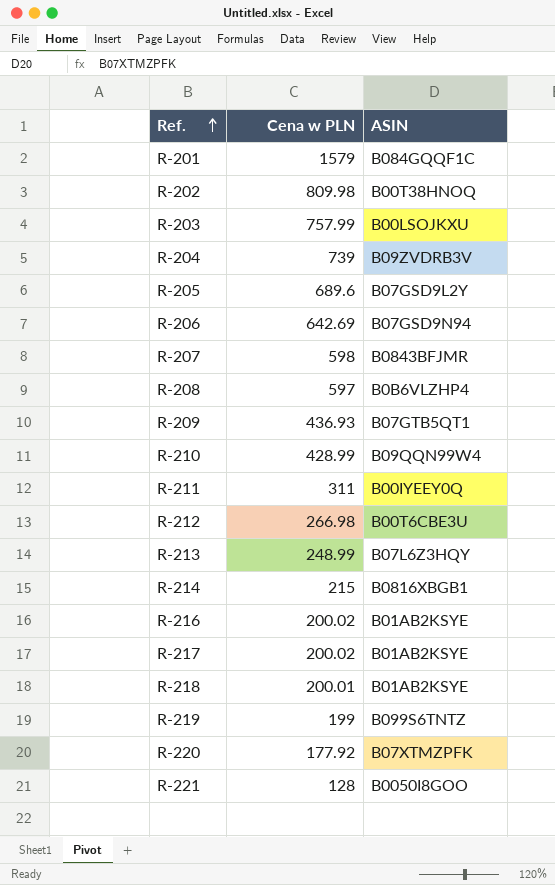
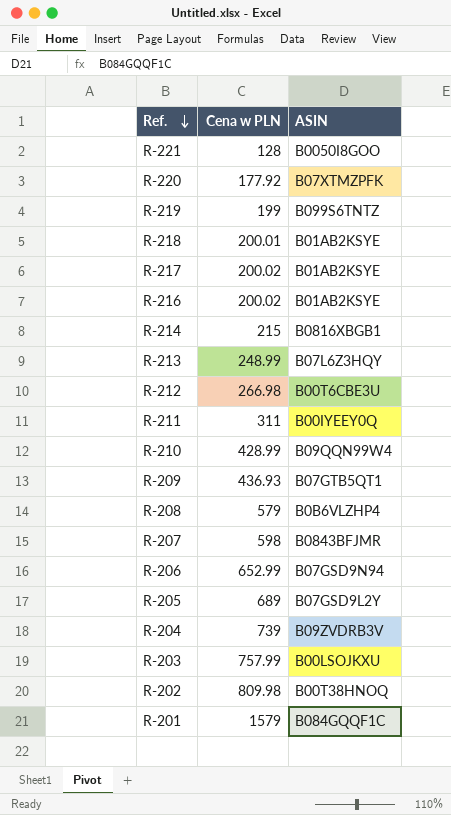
row order: Ref. ascending -> Ref. descending
R-208 | Cena w PLN: 597 -> 579
R-206 | Cena w PLN: 642.69 -> 652.99
R-205 | Cena w PLN: 689.6 -> 689

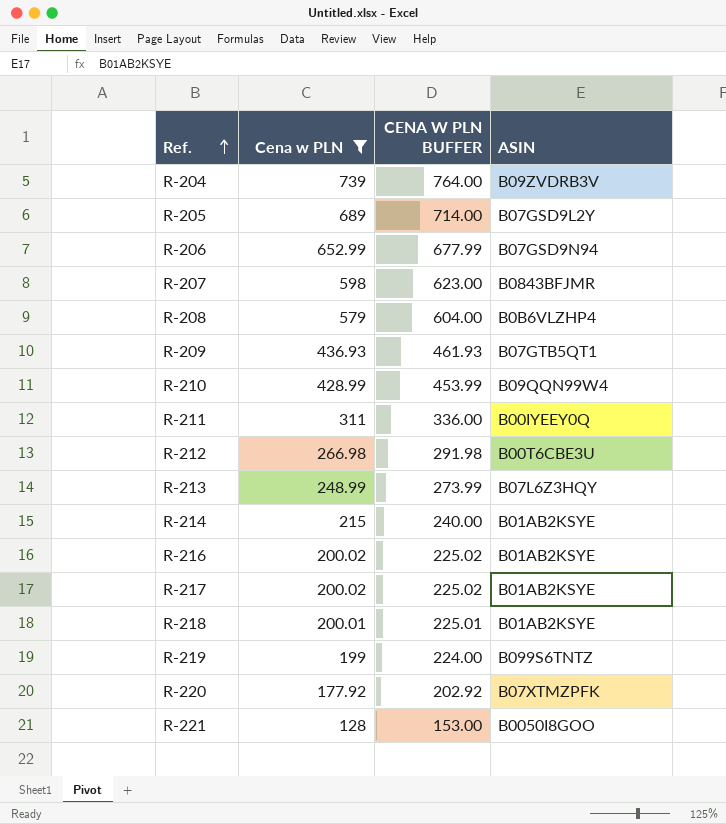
filter: none -> Cena w PLN <= 739
row order: Ref. descending -> Ref. ascending
column CENA W PLN BUFFER | formula: none -> [Cena w PLN] + 25
R-214 | ASIN: B0816XBGB1 -> B01AB2KSYE

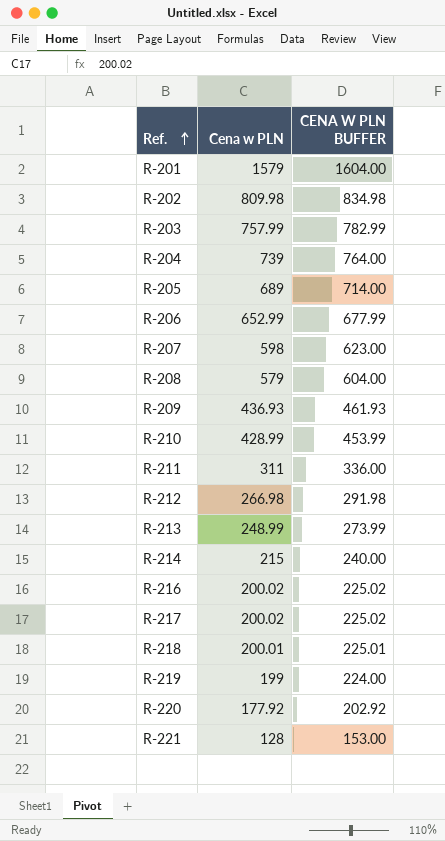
filter: Cena w PLN <= 739 -> none
column ASIN | position: 4 -> none

